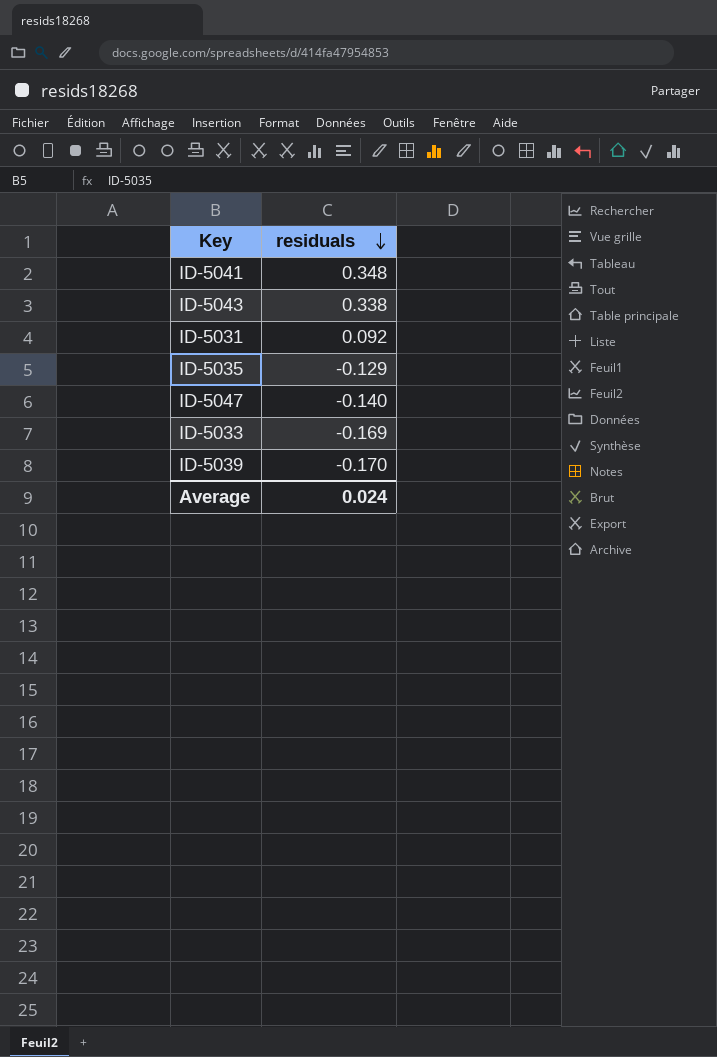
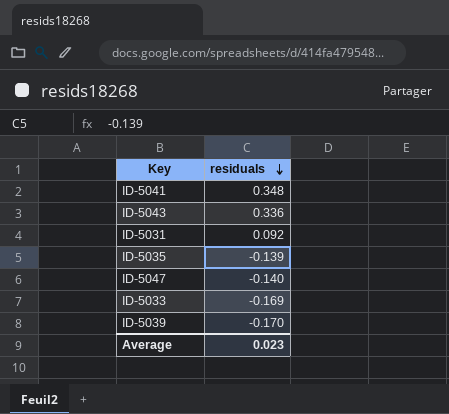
ID-5043 | residuals: 0.338 -> 0.336
ID-5035 | residuals: -0.129 -> -0.139
Average | residuals: 0.024 -> 0.023

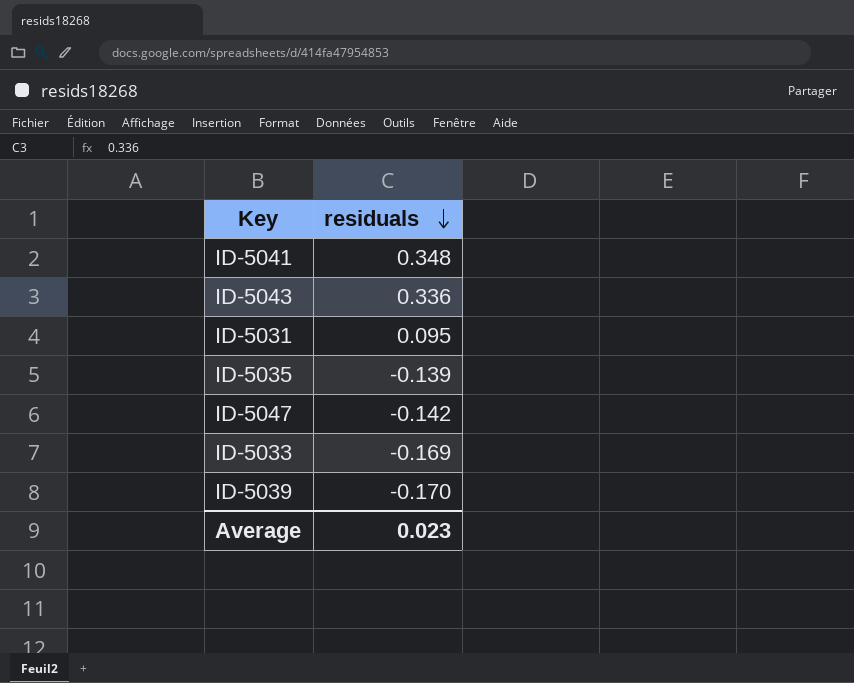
ID-5031 | residuals: 0.092 -> 0.095
ID-5047 | residuals: -0.140 -> -0.142

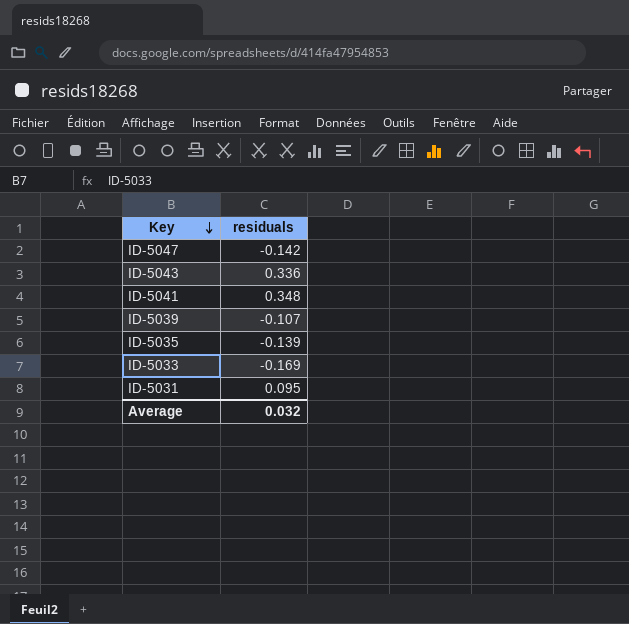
row order: residuals descending -> Key descending
ID-5039 | residuals: -0.170 -> -0.107
Average | residuals: 0.023 -> 0.032

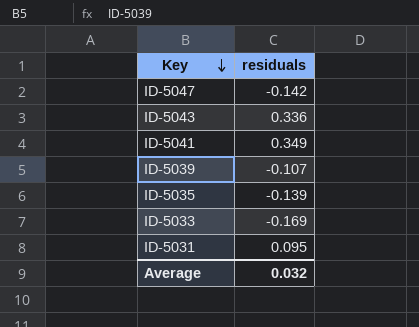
ID-5041 | residuals: 0.348 -> 0.349

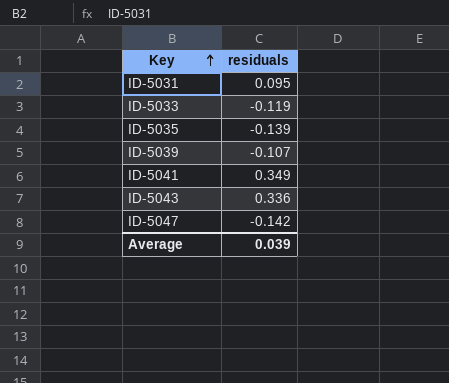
row order: Key descending -> Key ascending
ID-5033 | residuals: -0.169 -> -0.119
Average | residuals: 0.032 -> 0.039

